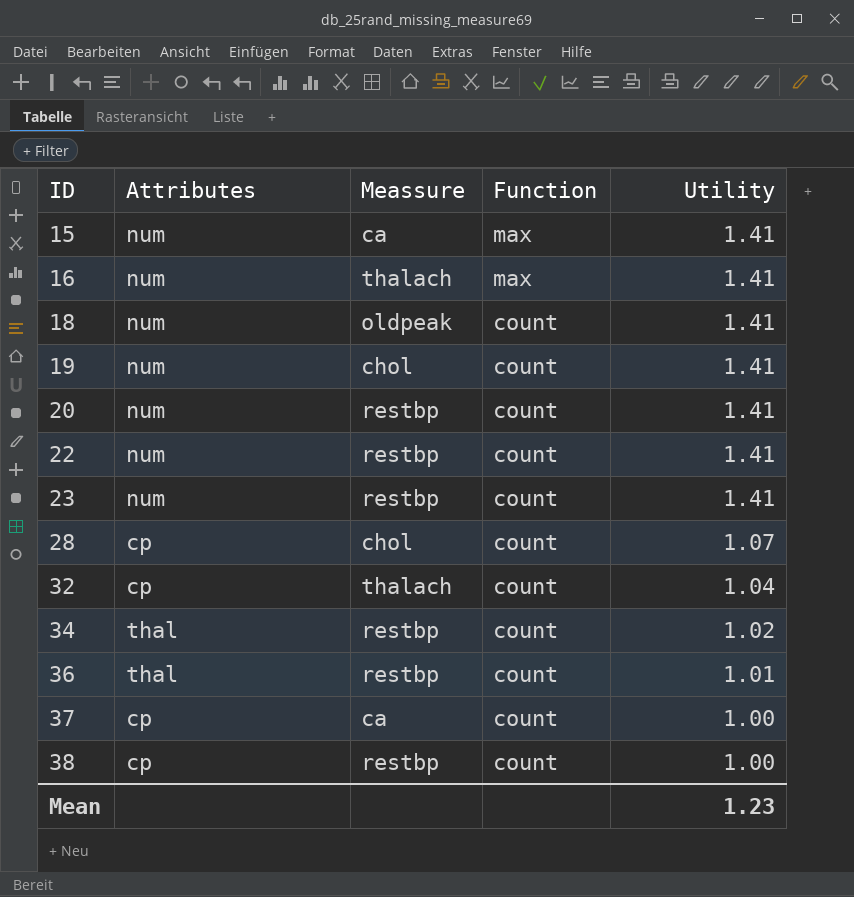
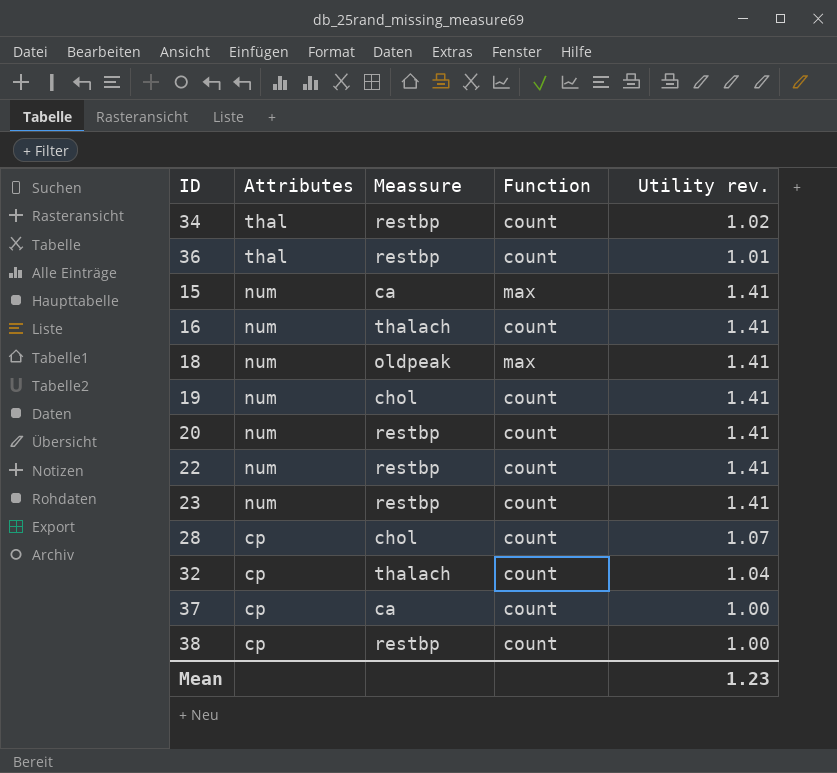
row order: ID ascending -> Attributes descending
column name: Utility -> Utility rev.
16 | Function: max -> count
18 | Function: count -> max

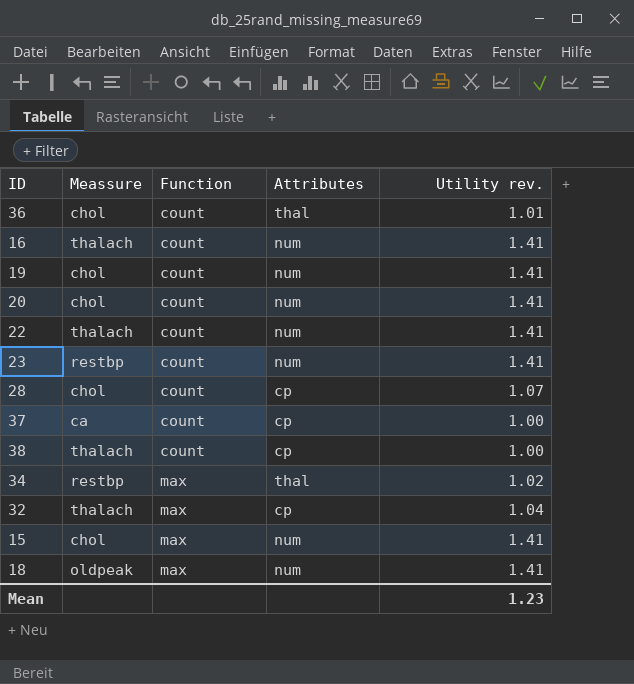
row order: Attributes descending -> Function ascending
column Attributes | position: 2 -> 4
36 | Meassure: restbp -> chol
20 | Meassure: restbp -> chol
22 | Meassure: restbp -> thalach
38 | Meassure: restbp -> thalach
34 | Function: count -> max
32 | Function: count -> max
15 | Meassure: ca -> chol

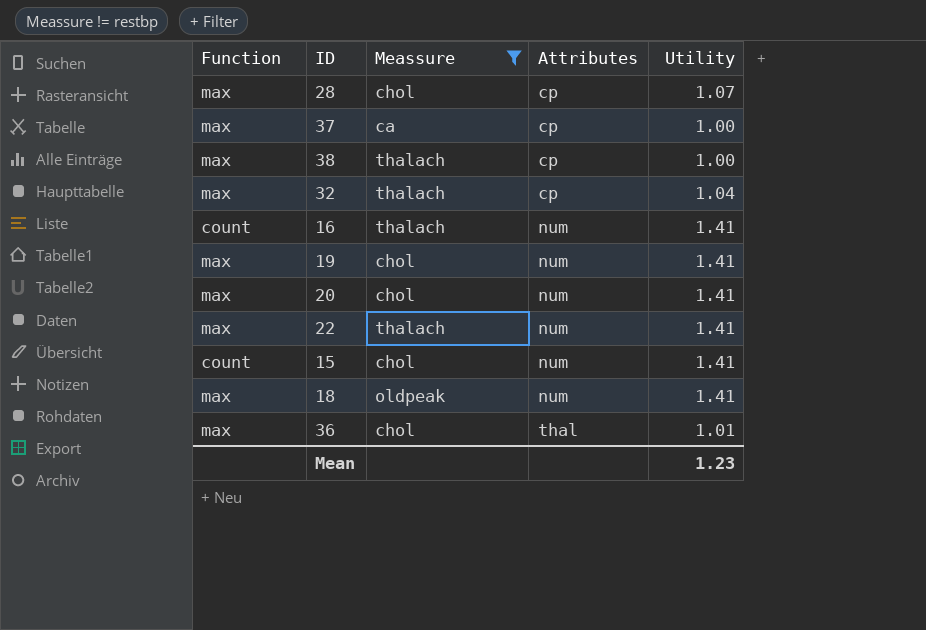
filter: none -> Meassure != restbp
row order: Function ascending -> Attributes ascending
column Function | position: 3 -> 1
column name: Utility rev. -> Utility
28 | Function: count -> max
37 | Function: count -> max
38 | Function: count -> max
19 | Function: count -> max
20 | Function: count -> max
22 | Function: count -> max
15 | Function: max -> count
36 | Function: count -> max

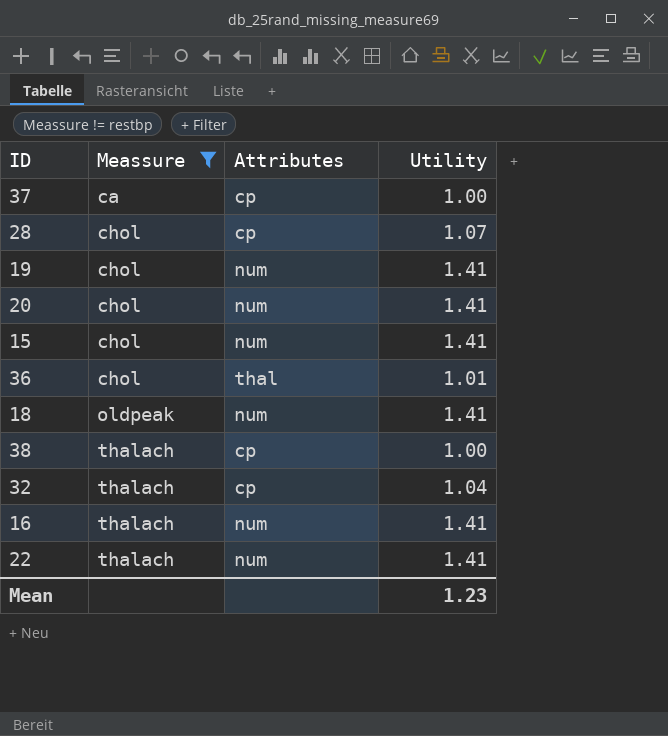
row order: Attributes ascending -> Meassure ascending
column Function | position: 1 -> none

